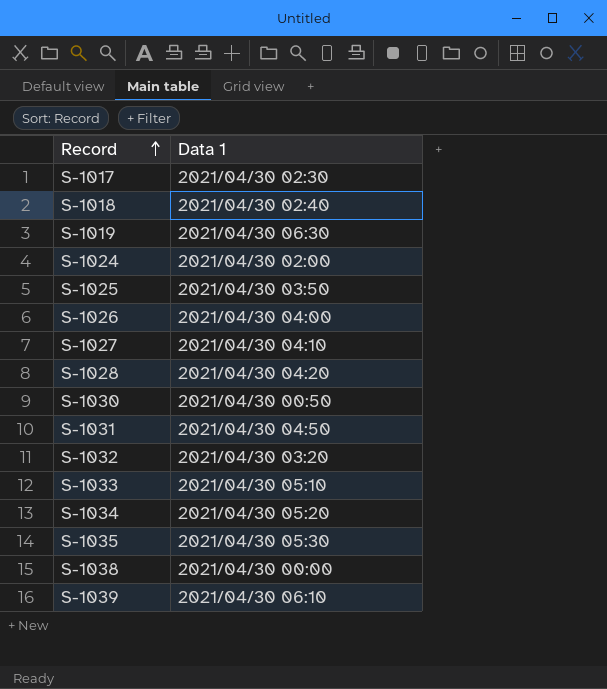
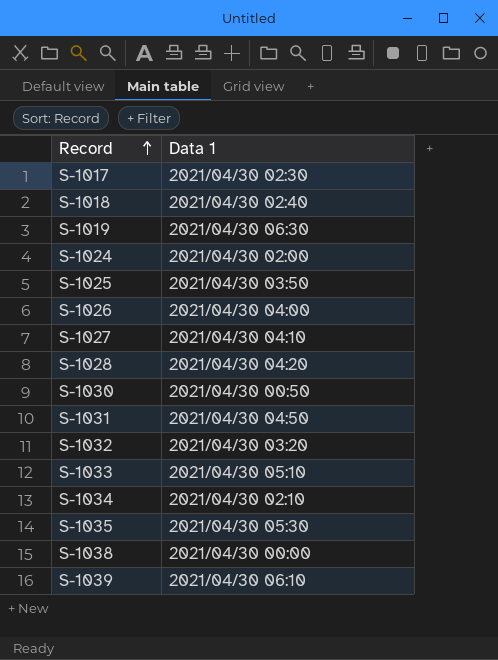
S-1034 | Data 1: 2021/04/30 05:20 -> 2021/04/30 02:10

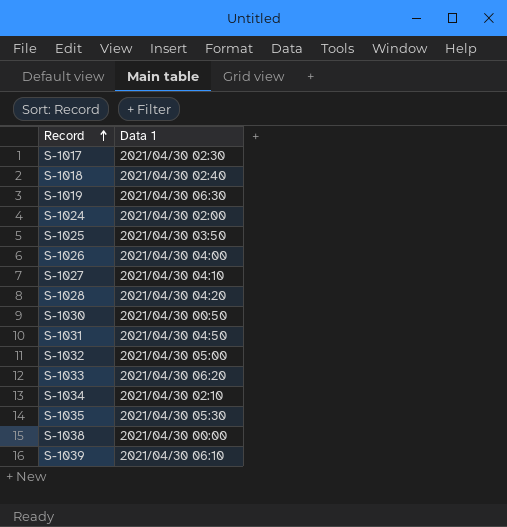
S-1032 | Data 1: 2021/04/30 03:20 -> 2021/04/30 05:00
S-1033 | Data 1: 2021/04/30 05:10 -> 2021/04/30 06:20

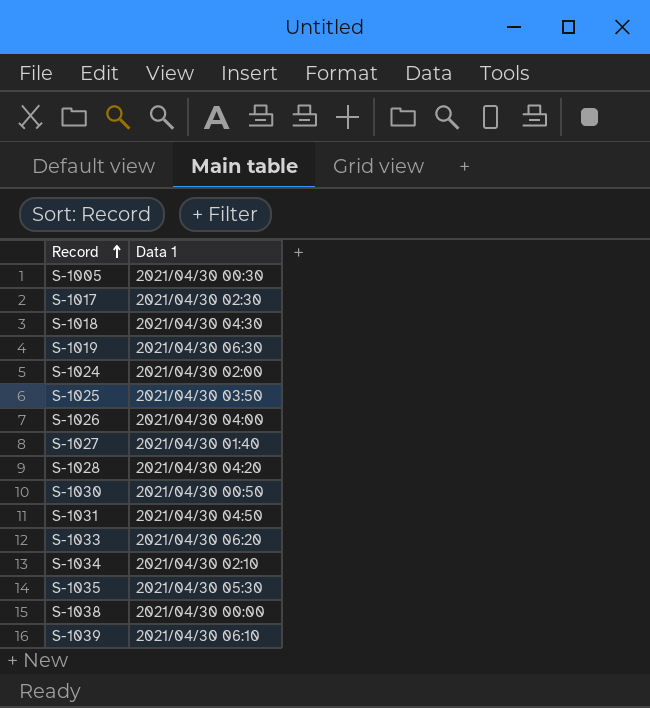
row S-1032: 2021/04/30 05:00 -> none
row S-1005: none -> 2021/04/30 00:30
S-1018 | Data 1: 2021/04/30 02:40 -> 2021/04/30 04:30
S-1027 | Data 1: 2021/04/30 04:10 -> 2021/04/30 01:40

